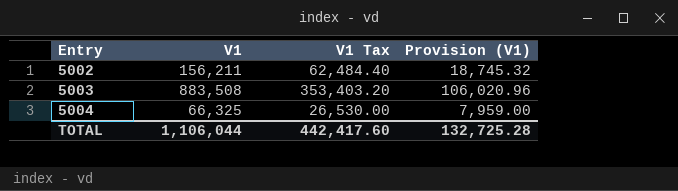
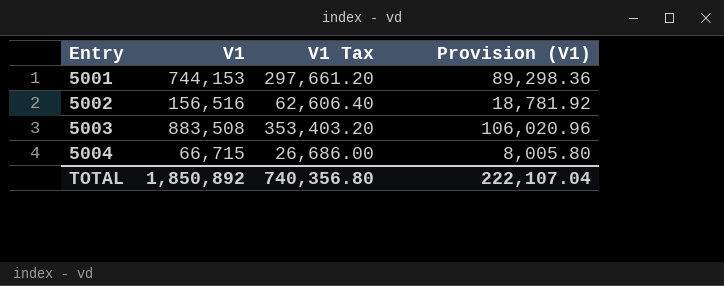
row 5001: none -> 744,153 | 297,661.20 | 89,298.36
5002 | V1: 156,211 -> 156,516
5002 | V1 Tax: 62,484.40 -> 62,606.40
5002 | Provision (V1): 18,745.32 -> 18,781.92
5004 | V1: 66,325 -> 66,715
5004 | V1 Tax: 26,530.00 -> 26,686.00
5004 | Provision (V1): 7,959.00 -> 8,005.80
TOTAL | V1: 1,106,044 -> 1,850,892
TOTAL | V1 Tax: 442,417.60 -> 740,356.80
TOTAL | Provision (V1): 132,725.28 -> 222,107.04

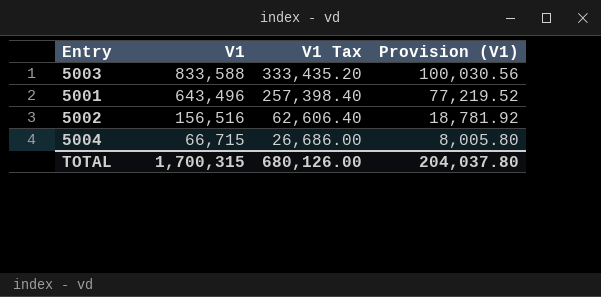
row order: Entry ascending -> V1 descending
5003 | V1: 883,508 -> 833,588
5003 | V1 Tax: 353,403.20 -> 333,435.20
5003 | Provision (V1): 106,020.96 -> 100,030.56
5001 | V1: 744,153 -> 643,496
5001 | V1 Tax: 297,661.20 -> 257,398.40
5001 | Provision (V1): 89,298.36 -> 77,219.52
TOTAL | V1: 1,850,892 -> 1,700,315
TOTAL | V1 Tax: 740,356.80 -> 680,126.00
TOTAL | Provision (V1): 222,107.04 -> 204,037.80

